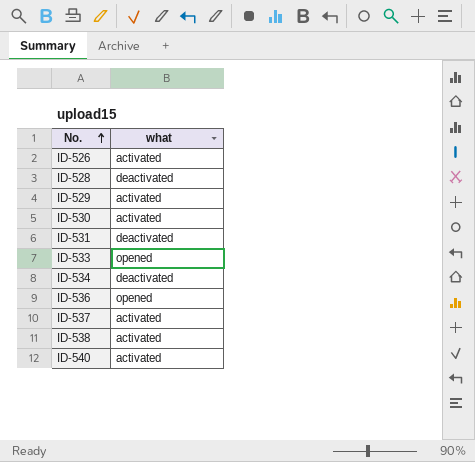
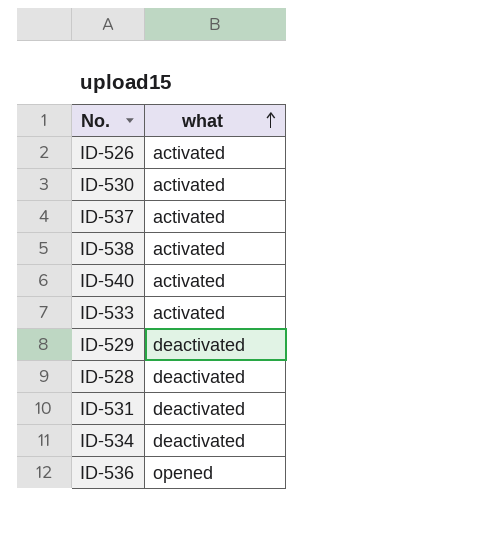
row order: No. ascending -> what ascending
ID-533 | what: opened -> activated
ID-529 | what: activated -> deactivated

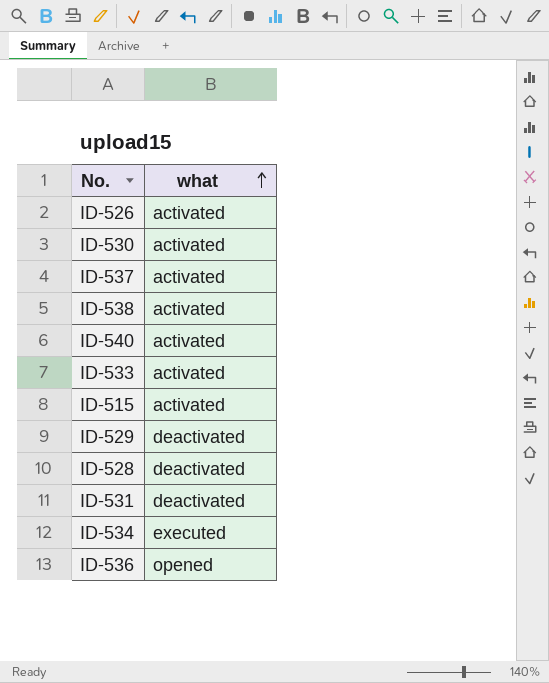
row ID-515: none -> activated
ID-534 | what: deactivated -> executed

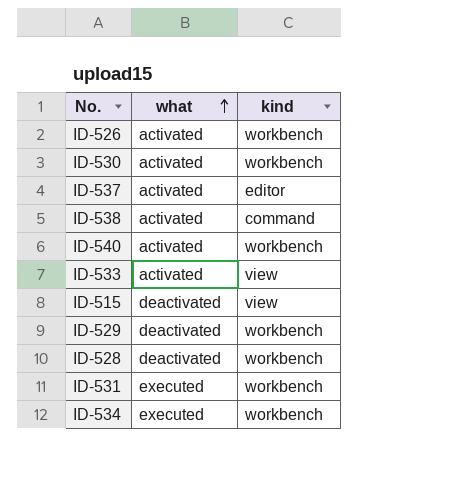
column kind | position: none -> 3
row ID-536: opened -> none
ID-515 | what: activated -> deactivated
ID-531 | what: deactivated -> executed

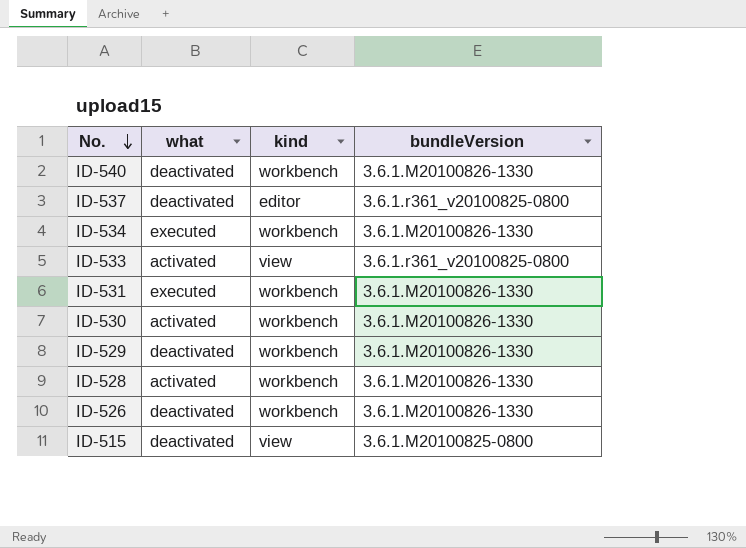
row order: what ascending -> No. descending
column bundleVersion | position: none -> 4
row ID-538: activated | command -> none
ID-540 | what: activated -> deactivated
ID-537 | what: activated -> deactivated
ID-528 | what: deactivated -> activated
ID-526 | what: activated -> deactivated

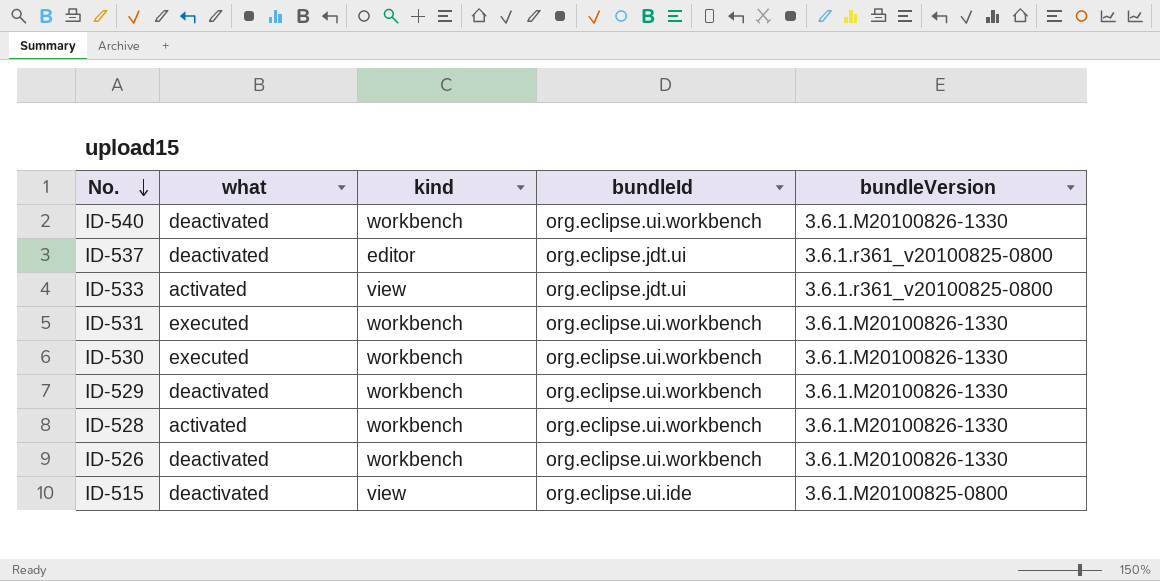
column bundleId | position: none -> 4
row ID-534: executed | workbench | 3.6.1.M20100826-1330 -> none
ID-530 | what: activated -> executed

